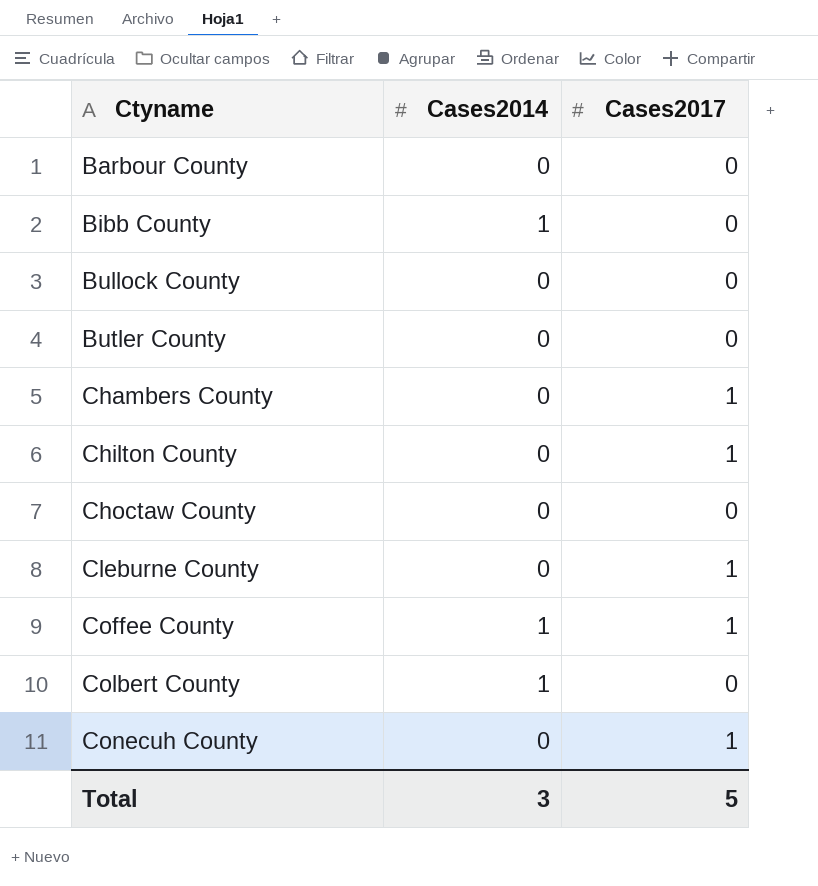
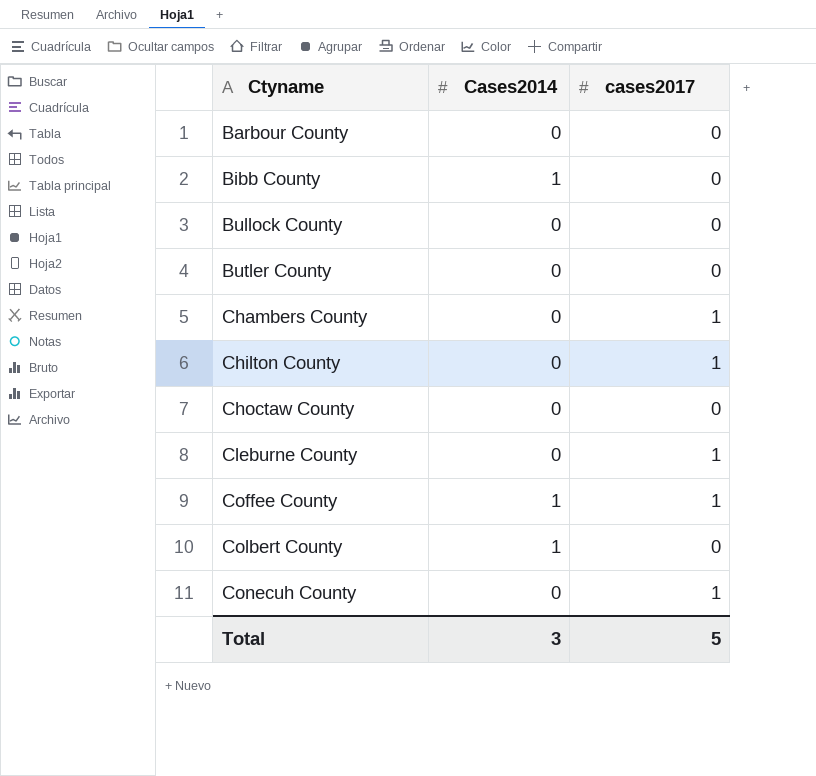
column name: Cases2017 -> cases2017

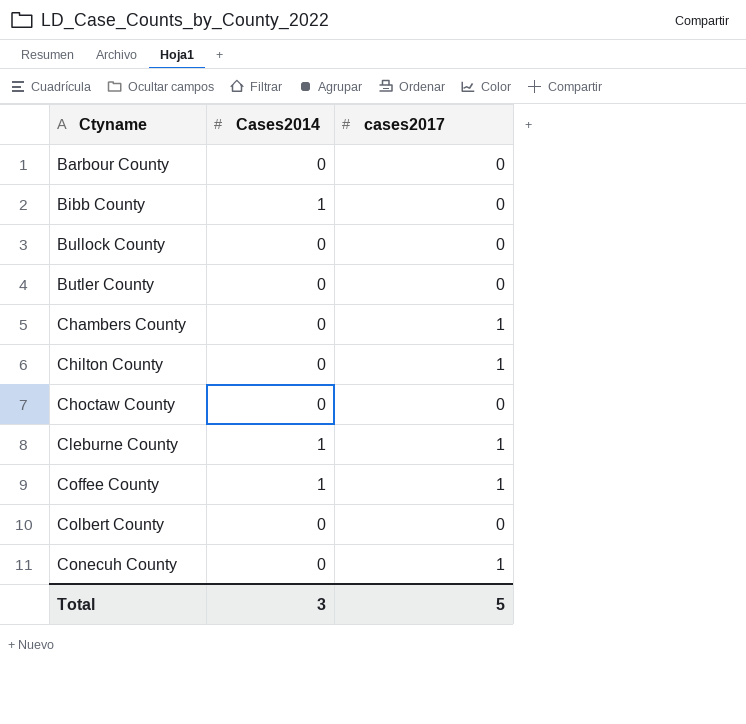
Cleburne County | Cases2014: 0 -> 1
Colbert County | Cases2014: 1 -> 0

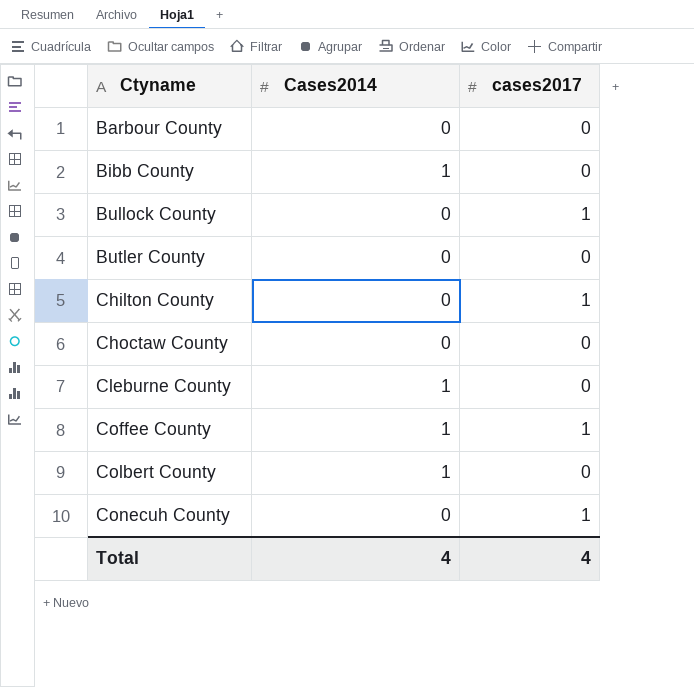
row Chambers County: 0 | 1 -> none
Bullock County | cases2017: 0 -> 1
Cleburne County | cases2017: 1 -> 0
Colbert County | Cases2014: 0 -> 1
Total | Cases2014: 3 -> 4
Total | cases2017: 5 -> 4

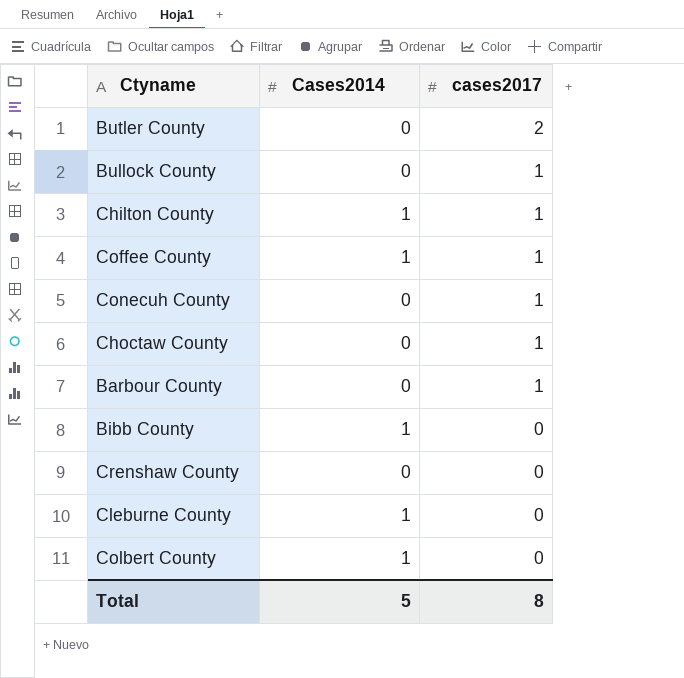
row order: Ctyname ascending -> cases2017 descending
Butler County | cases2017: 0 -> 2
Chilton County | Cases2014: 0 -> 1
Choctaw County | cases2017: 0 -> 1
Barbour County | cases2017: 0 -> 1
row Crenshaw County: none -> 0 | 0
Total | Cases2014: 4 -> 5
Total | cases2017: 4 -> 8

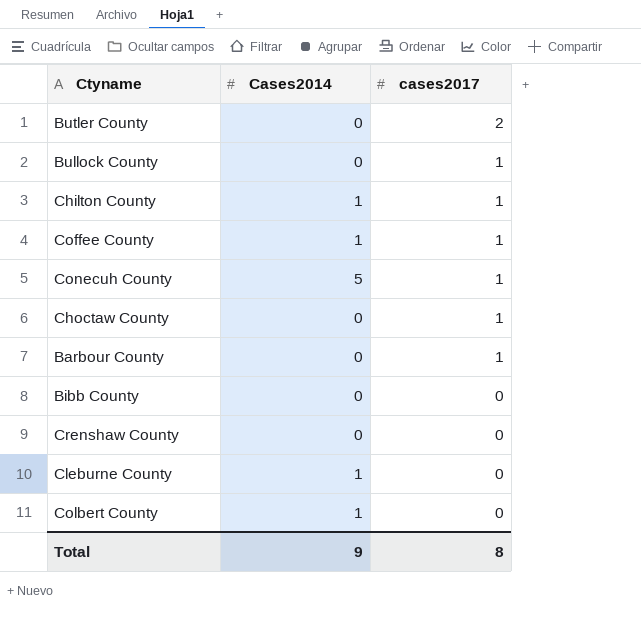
Conecuh County | Cases2014: 0 -> 5
Bibb County | Cases2014: 1 -> 0
Total | Cases2014: 5 -> 9

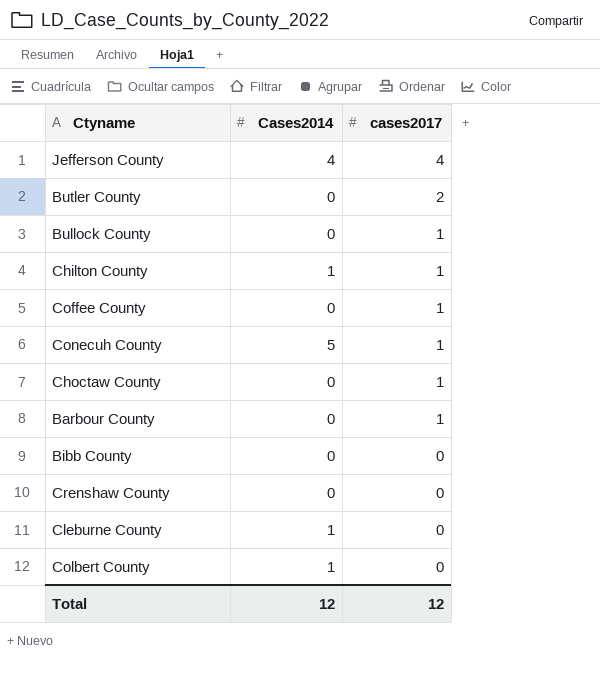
row Jefferson County: none -> 4 | 4
Coffee County | Cases2014: 1 -> 0
Total | Cases2014: 9 -> 12
Total | cases2017: 8 -> 12

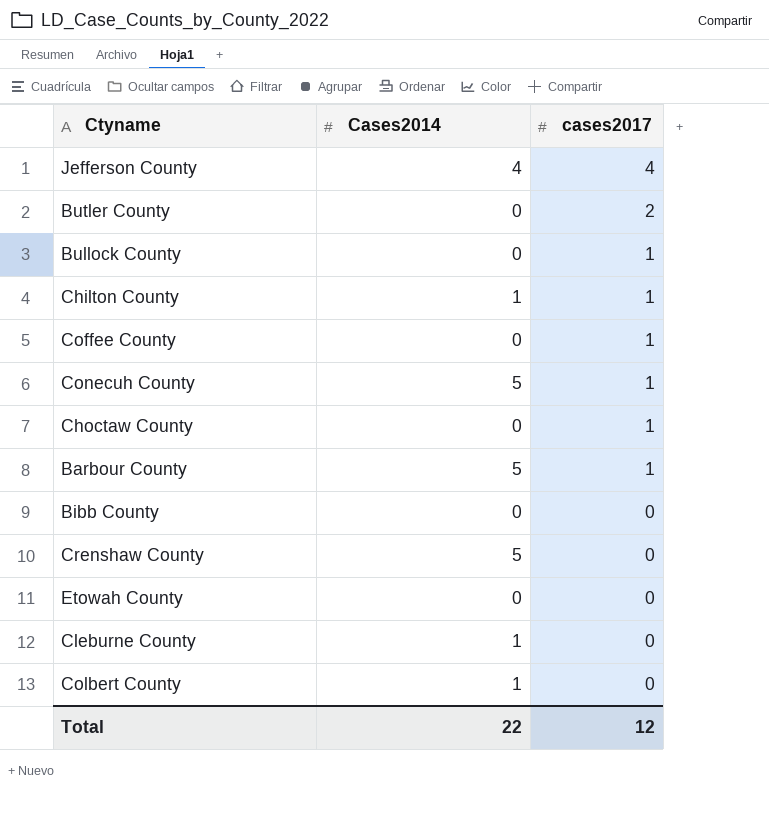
Barbour County | Cases2014: 0 -> 5
Crenshaw County | Cases2014: 0 -> 5
row Etowah County: none -> 0 | 0
Total | Cases2014: 12 -> 22

